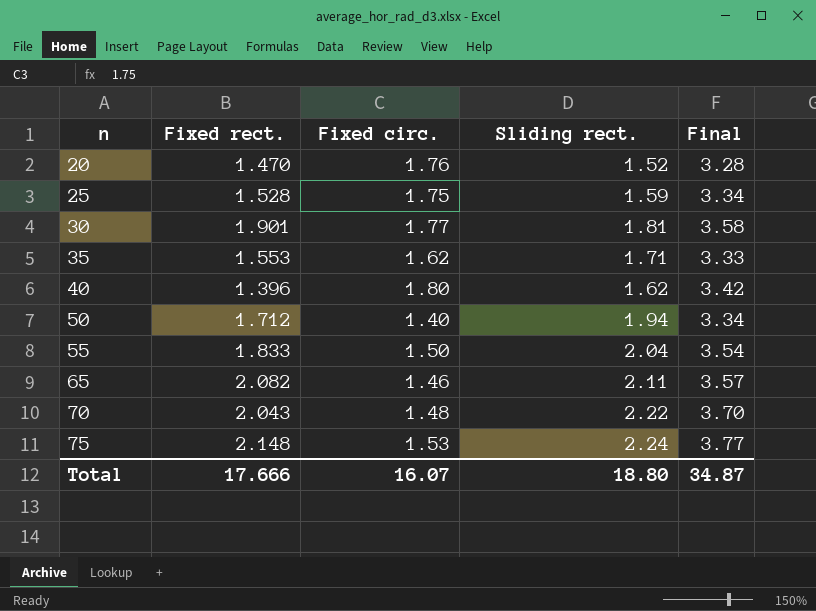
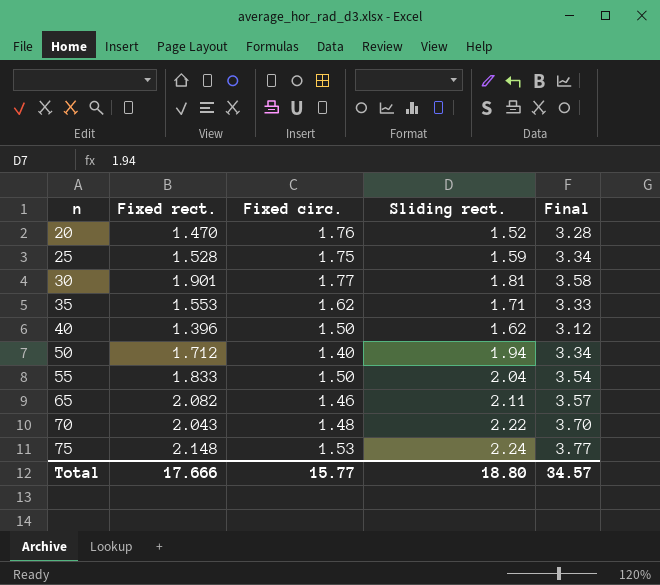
40 | Fixed circ.: 1.80 -> 1.50
40 | Final: 3.42 -> 3.12
Total | Fixed circ.: 16.07 -> 15.77
Total | Final: 34.87 -> 34.57

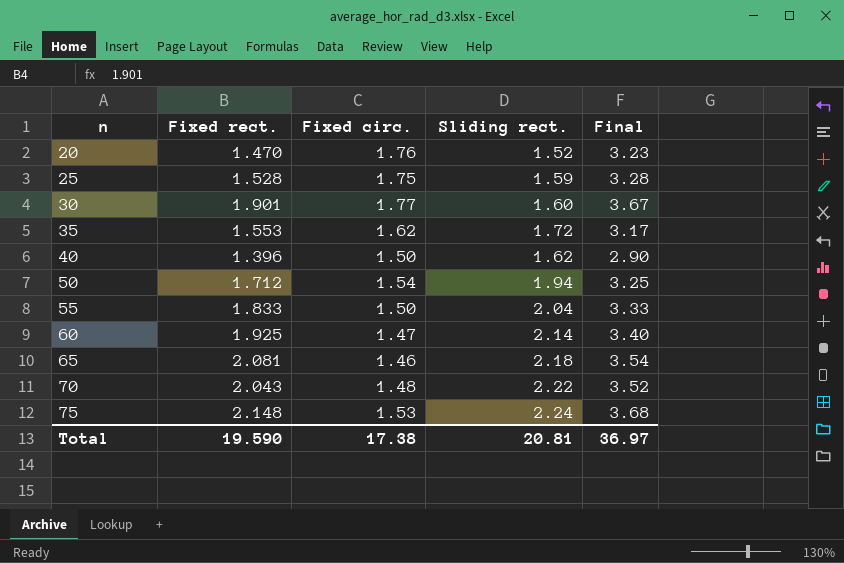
column Final | formula: [Fixed circ.] + [Sliding rect.] -> [Fixed rect.] + [Fixed circ.]
30 | Sliding rect.: 1.81 -> 1.60
35 | Sliding rect.: 1.71 -> 1.72
50 | Fixed circ.: 1.40 -> 1.54
row 60: none -> 1.925 | 1.47 | 2.14 | 3.40
65 | Fixed rect.: 2.082 -> 2.081
65 | Sliding rect.: 2.11 -> 2.18
Total | Fixed rect.: 17.666 -> 19.590
Total | Fixed circ.: 15.77 -> 17.38
Total | Sliding rect.: 18.80 -> 20.81
Total | Final: 34.57 -> 36.97

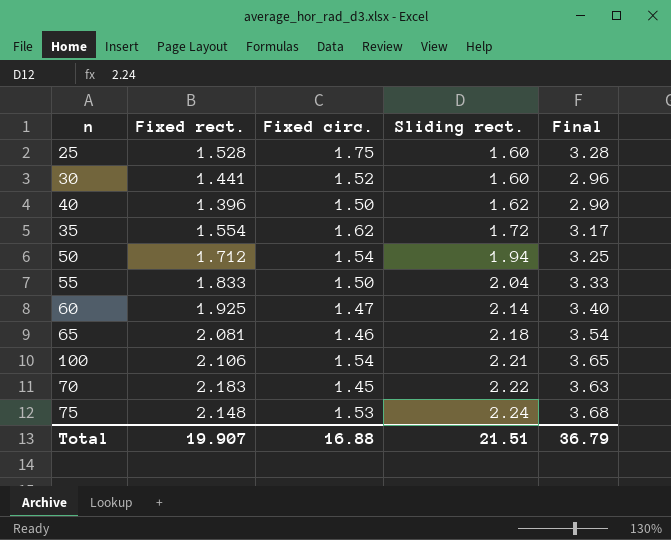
row order: n ascending -> Sliding rect. ascending
row 20: 1.470 | 1.76 | 1.52 | 3.23 -> none
25 | Sliding rect.: 1.59 -> 1.60
30 | Fixed rect.: 1.901 -> 1.441
30 | Fixed circ.: 1.77 -> 1.52
30 | Final: 3.67 -> 2.96
35 | Fixed rect.: 1.553 -> 1.554
row 100: none -> 2.106 | 1.54 | 2.21 | 3.65
70 | Fixed rect.: 2.043 -> 2.183
70 | Fixed circ.: 1.48 -> 1.45
70 | Final: 3.52 -> 3.63
Total | Fixed rect.: 19.590 -> 19.907
Total | Fixed circ.: 17.38 -> 16.88
Total | Sliding rect.: 20.81 -> 21.51
Total | Final: 36.97 -> 36.79

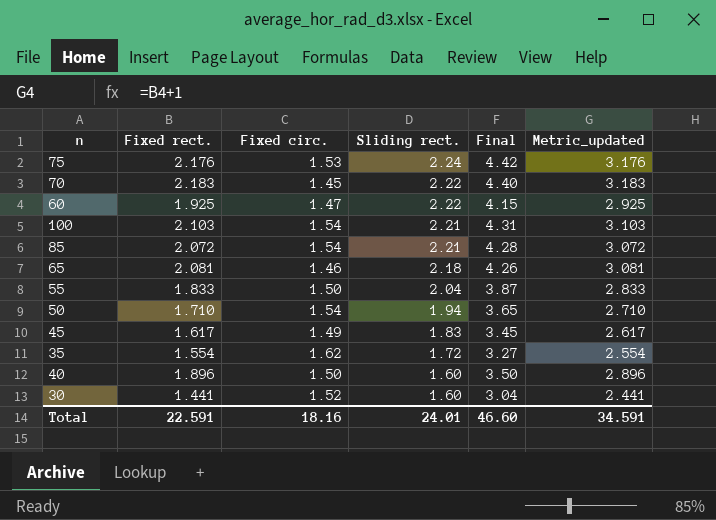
row order: Sliding rect. ascending -> Sliding rect. descending
column Final | formula: [Fixed rect.] + [Fixed circ.] -> [Fixed rect.] + [Sliding rect.]
column Metric_updated | formula: none -> [Fixed rect.] + 1
row 25: 1.528 | 1.75 | 1.60 | 3.28 -> none
75 | Fixed rect.: 2.148 -> 2.176
60 | Sliding rect.: 2.14 -> 2.22
100 | Fixed rect.: 2.106 -> 2.103
row 85: none -> 2.072 | 1.54 | 2.21 | 4.28 | 3.072
50 | Fixed rect.: 1.712 -> 1.710
row 45: none -> 1.617 | 1.49 | 1.83 | 3.45 | 2.617
40 | Fixed rect.: 1.396 -> 1.896
40 | Sliding rect.: 1.62 -> 1.60
Total | Fixed rect.: 19.907 -> 22.591
Total | Fixed circ.: 16.88 -> 18.16
Total | Sliding rect.: 21.51 -> 24.01
Total | Final: 36.79 -> 46.60

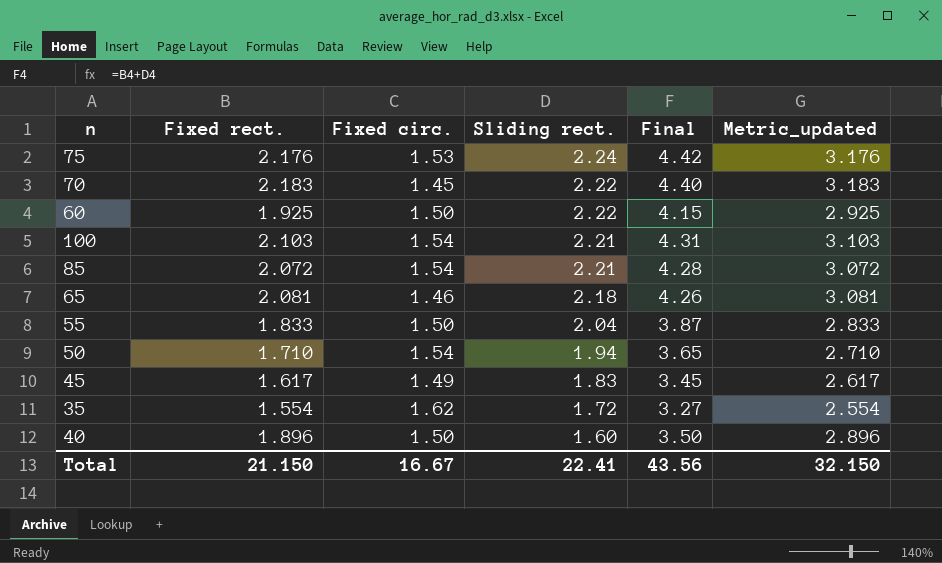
row 30: 1.441 | 1.52 | 1.60 | 3.04 | 2.441 -> none
60 | Fixed circ.: 1.47 -> 1.50
Total | Fixed rect.: 22.591 -> 21.150
Total | Fixed circ.: 18.16 -> 16.67
Total | Sliding rect.: 24.01 -> 22.41
Total | Final: 46.60 -> 43.56
Total | Metric_updated: 34.591 -> 32.150

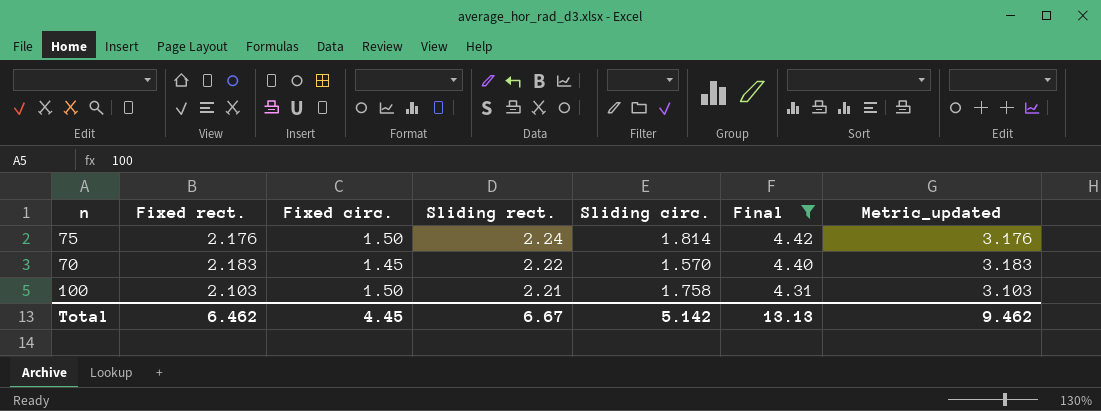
filter: none -> Final >= 4.31
column Sliding circ. | position: none -> 5
75 | Fixed circ.: 1.53 -> 1.50
100 | Fixed circ.: 1.54 -> 1.50
Total | Fixed rect.: 21.150 -> 6.462
Total | Fixed circ.: 16.67 -> 4.45
Total | Sliding rect.: 22.41 -> 6.67
Total | Final: 43.56 -> 13.13
Total | Metric_updated: 32.150 -> 9.462

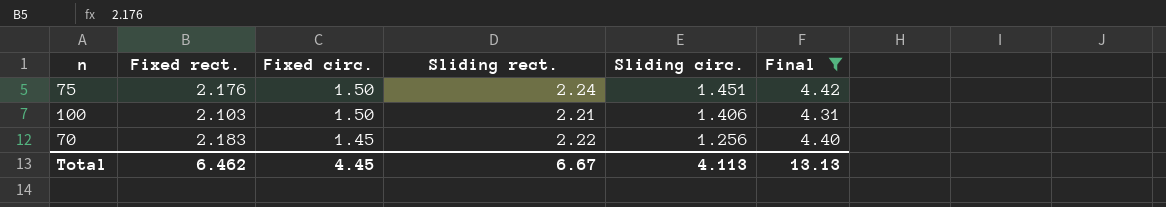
row order: Sliding rect. descending -> Fixed circ. descending
column Metric_updated | formula: [Fixed rect.] + 1 -> none
75 | Sliding circ.: 1.814 -> 1.451
100 | Sliding circ.: 1.758 -> 1.406
70 | Sliding circ.: 1.570 -> 1.256
Total | Sliding circ.: 5.142 -> 4.113

